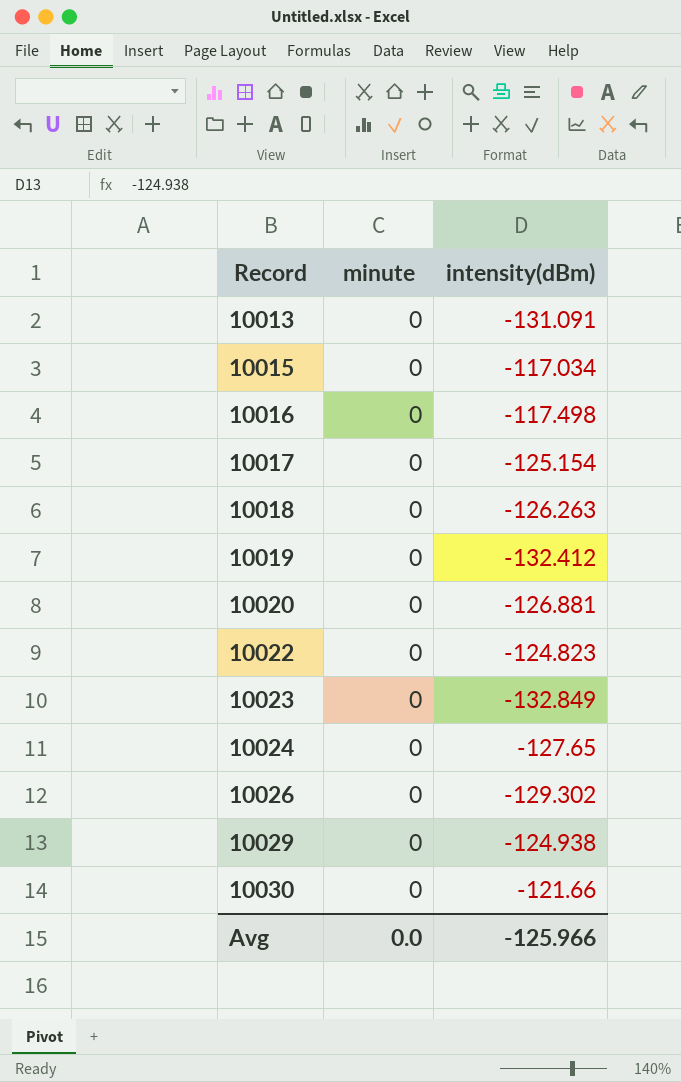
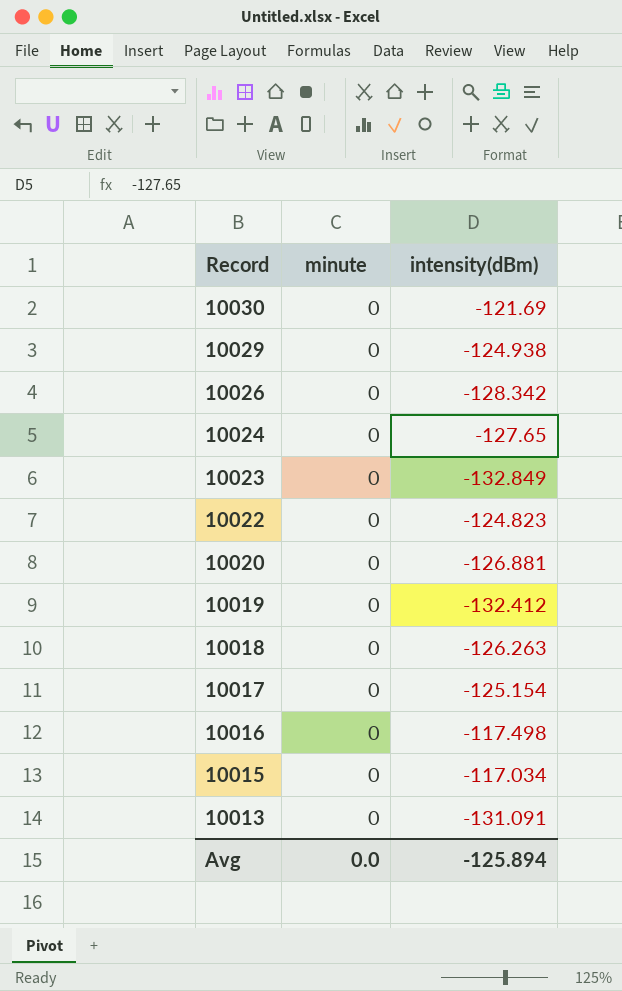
row order: Record ascending -> Record descending
10030 | intensity(dBm): -121.66 -> -121.69
10026 | intensity(dBm): -129.302 -> -128.342
Avg | intensity(dBm): -125.966 -> -125.894

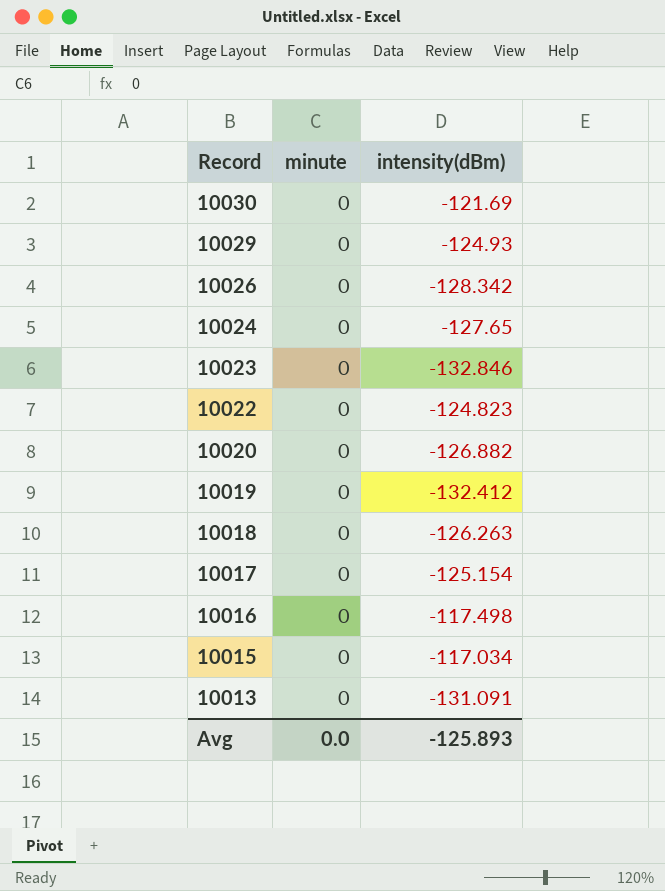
10029 | intensity(dBm): -124.938 -> -124.93
10023 | intensity(dBm): -132.849 -> -132.846
10020 | intensity(dBm): -126.881 -> -126.882
Avg | intensity(dBm): -125.894 -> -125.893

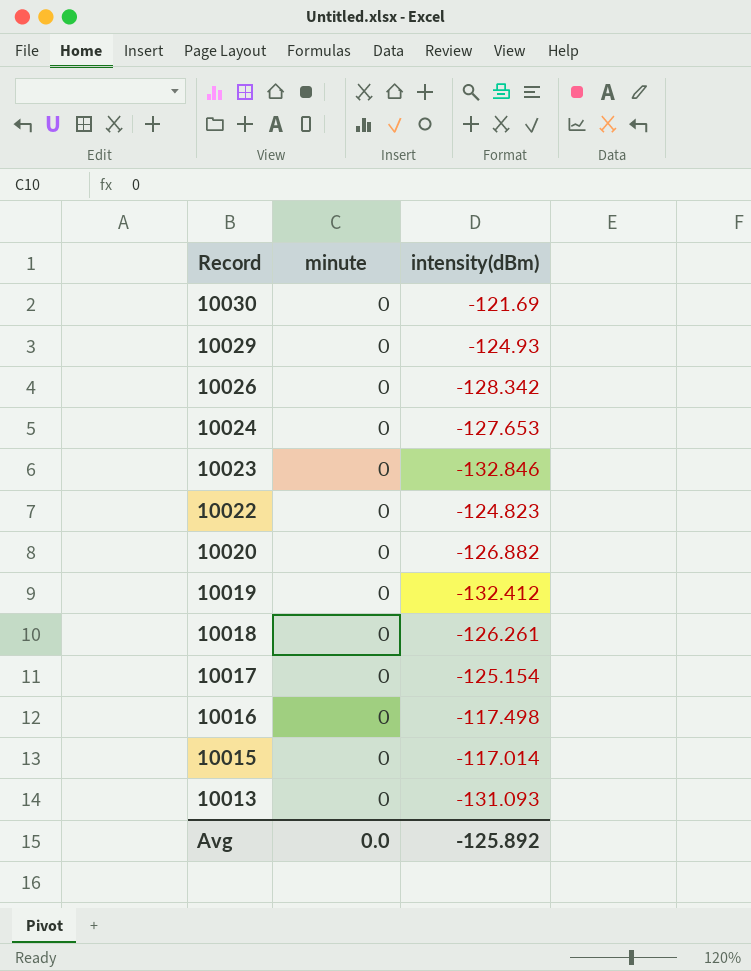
10024 | intensity(dBm): -127.65 -> -127.653
10018 | intensity(dBm): -126.263 -> -126.261
10015 | intensity(dBm): -117.034 -> -117.014
10013 | intensity(dBm): -131.091 -> -131.093
Avg | intensity(dBm): -125.893 -> -125.892

